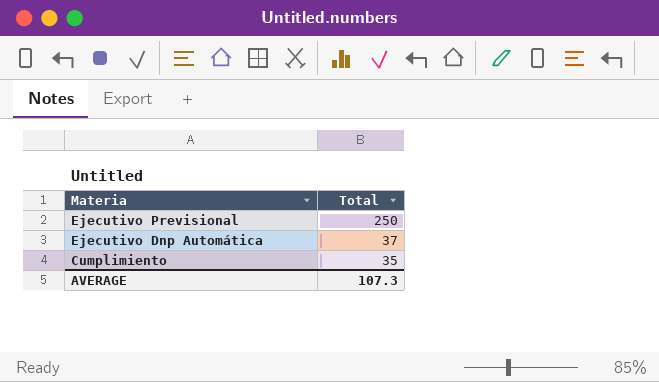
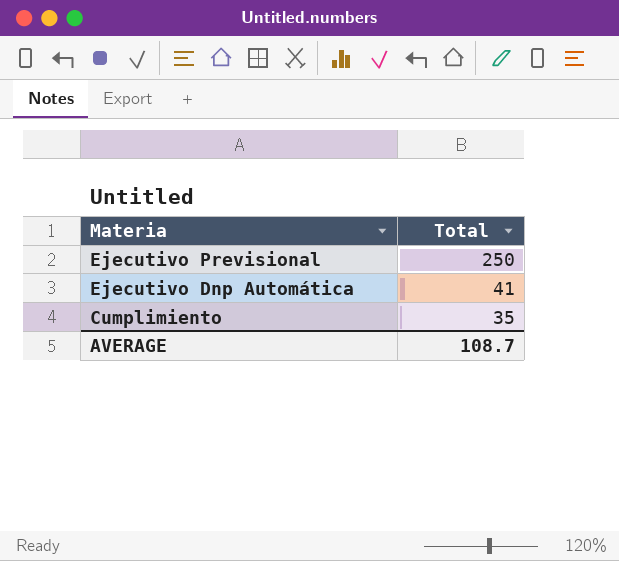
Ejecutivo Dnp Automática | Total: 37 -> 41
AVERAGE | Total: 107.3 -> 108.7

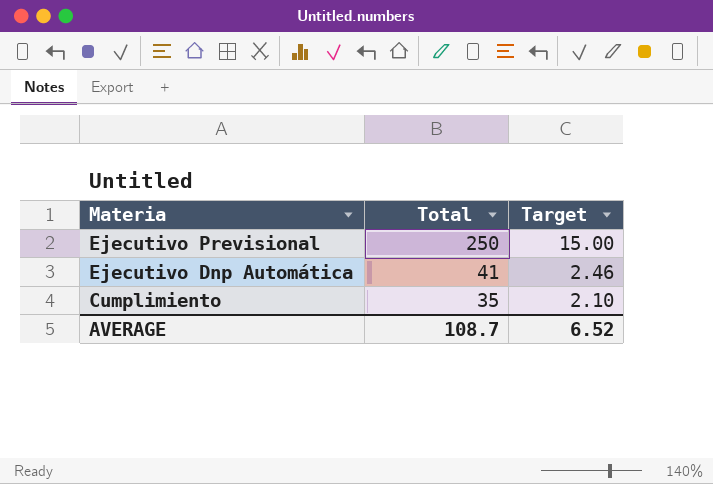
column Target | formula: none -> [Total] * 0.06

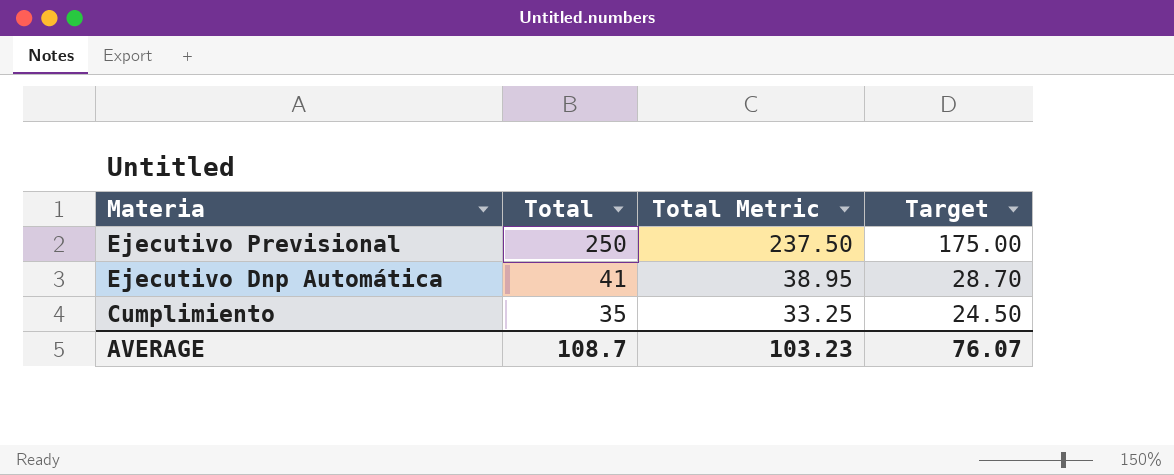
column Total Metric | formula: none -> [Total] * 0.95
column Target | formula: [Total] * 0.06 -> [Total] * 0.7
AVERAGE | Target: 6.52 -> 76.07

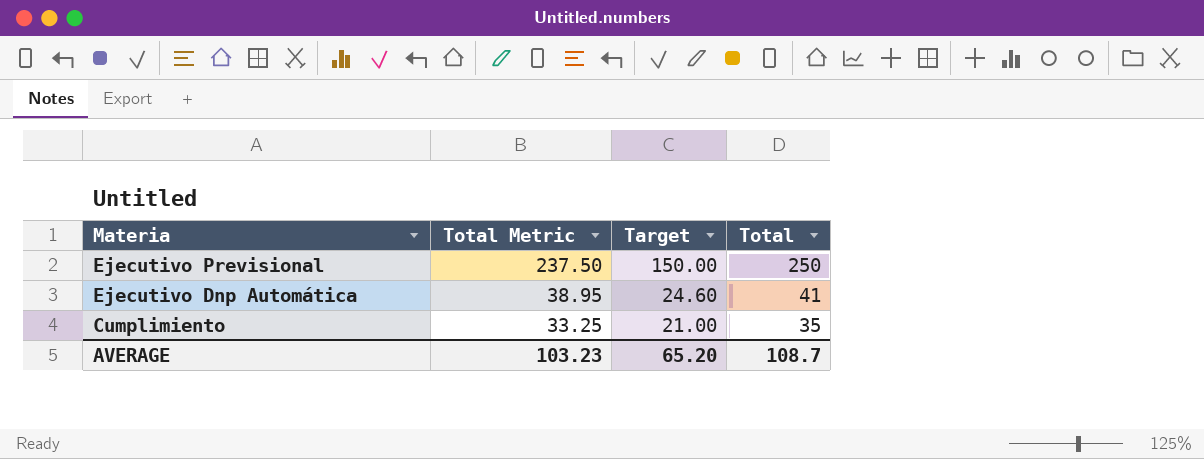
column Target | formula: [Total] * 0.7 -> [Total] * 0.6
column Total | position: 2 -> 4
AVERAGE | Target: 76.07 -> 65.20

